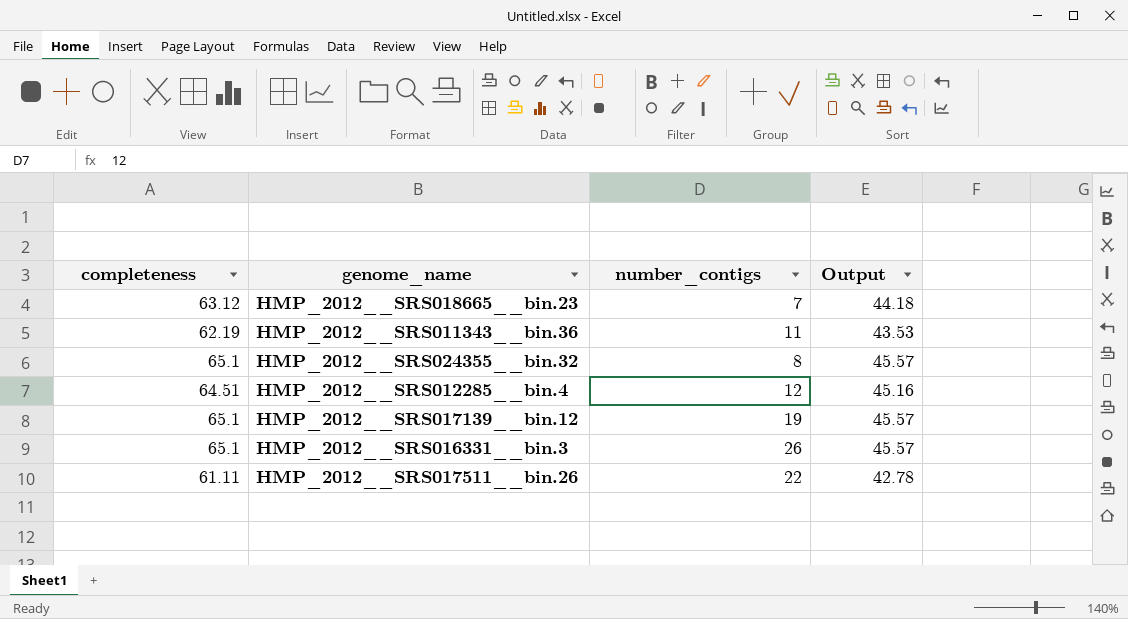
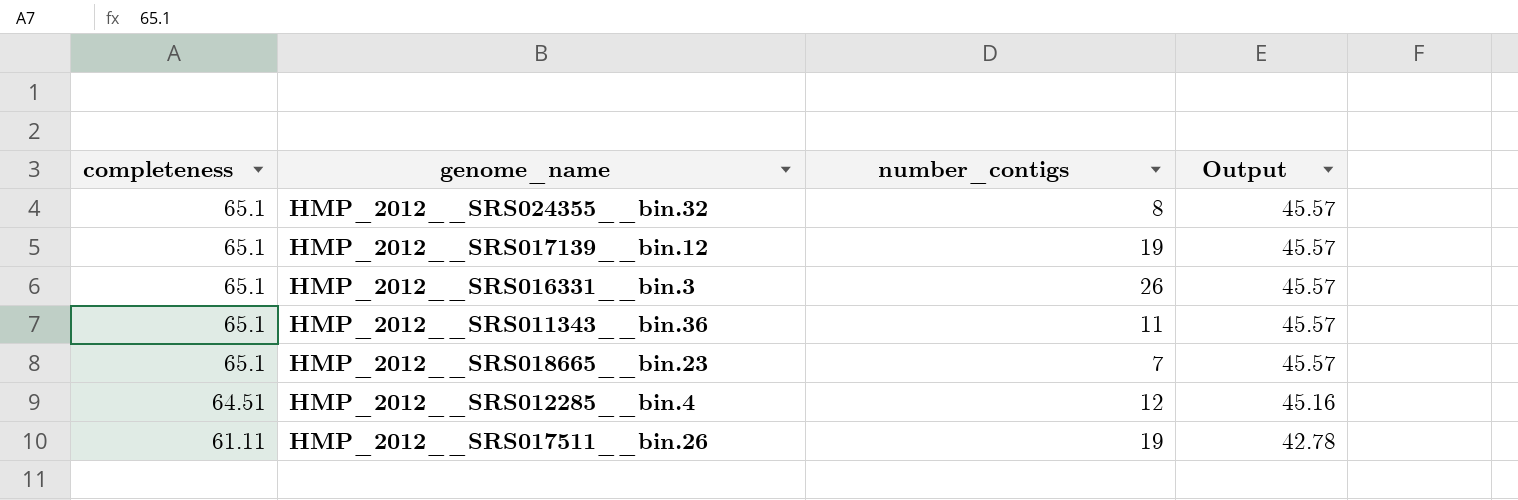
row order: none -> completeness descending
HMP_2012__SRS011343__bin.36 | completeness: 62.19 -> 65.1
HMP_2012__SRS011343__bin.36 | Output: 43.53 -> 45.57
HMP_2012__SRS018665__bin.23 | completeness: 63.12 -> 65.1
HMP_2012__SRS018665__bin.23 | Output: 44.18 -> 45.57
HMP_2012__SRS017511__bin.26 | number_contigs: 22 -> 19

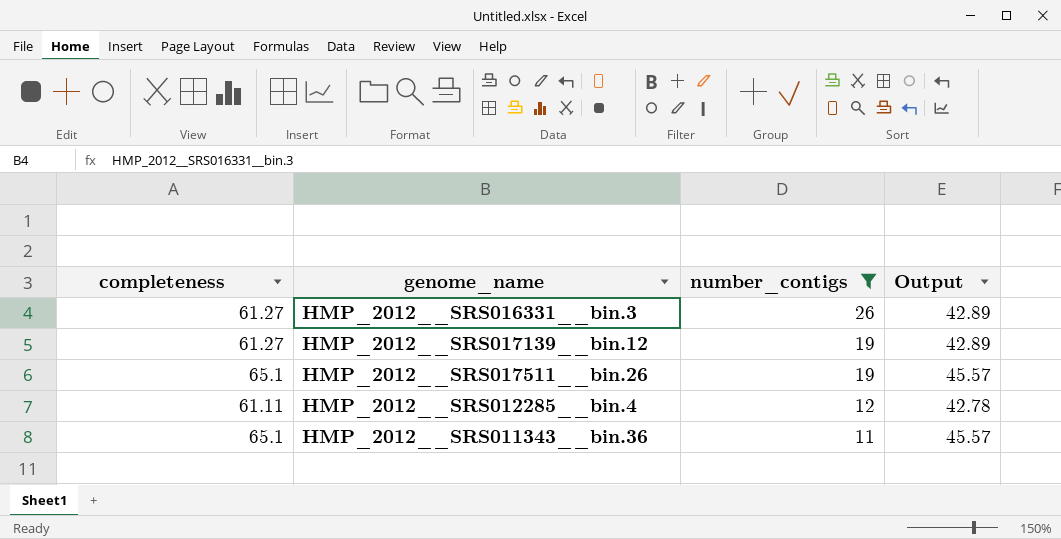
filter: none -> number_contigs >= 11
row order: completeness descending -> number_contigs descending
HMP_2012__SRS016331__bin.3 | completeness: 65.1 -> 61.27
HMP_2012__SRS016331__bin.3 | Output: 45.57 -> 42.89
HMP_2012__SRS017139__bin.12 | completeness: 65.1 -> 61.27
HMP_2012__SRS017139__bin.12 | Output: 45.57 -> 42.89
HMP_2012__SRS017511__bin.26 | completeness: 61.11 -> 65.1
HMP_2012__SRS017511__bin.26 | Output: 42.78 -> 45.57
HMP_2012__SRS012285__bin.4 | completeness: 64.51 -> 61.11
HMP_2012__SRS012285__bin.4 | Output: 45.16 -> 42.78

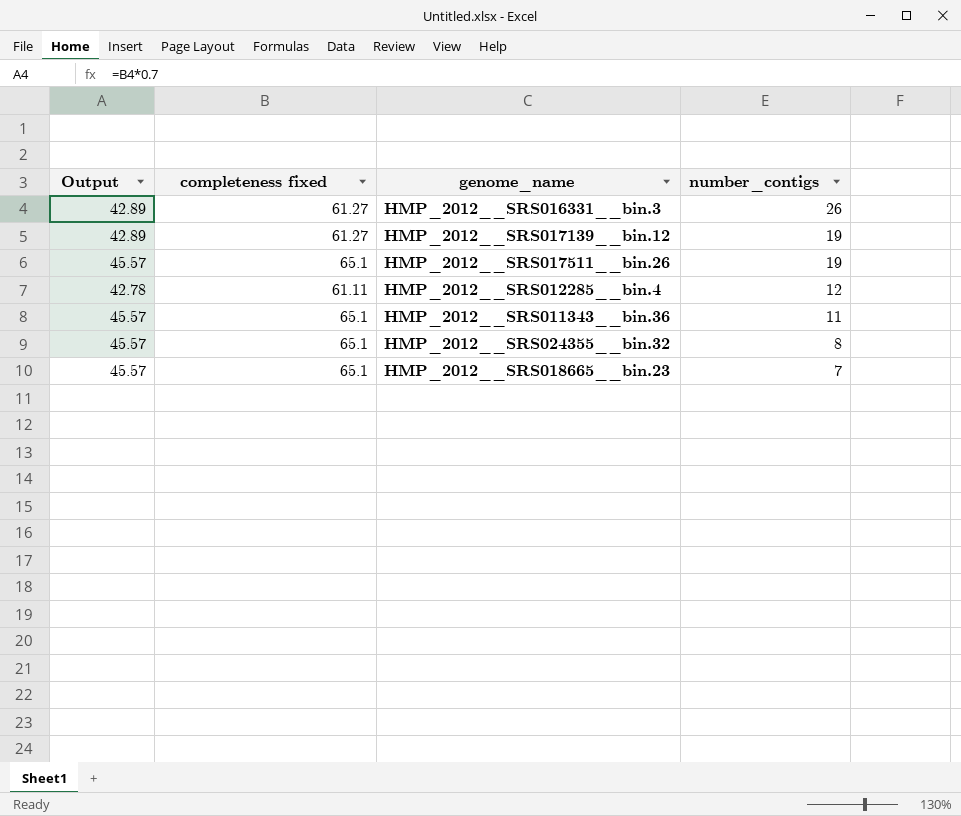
filter: number_contigs >= 11 -> none
column Output | position: 4 -> 1
column name: completeness -> completeness fixed

